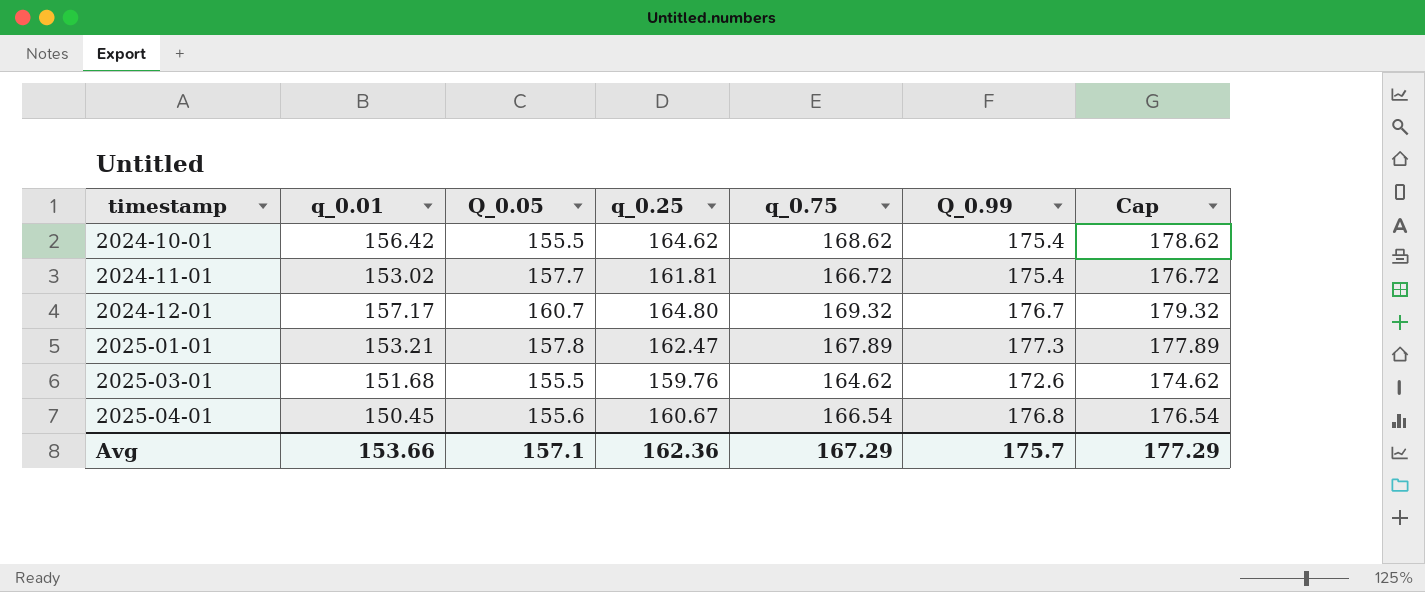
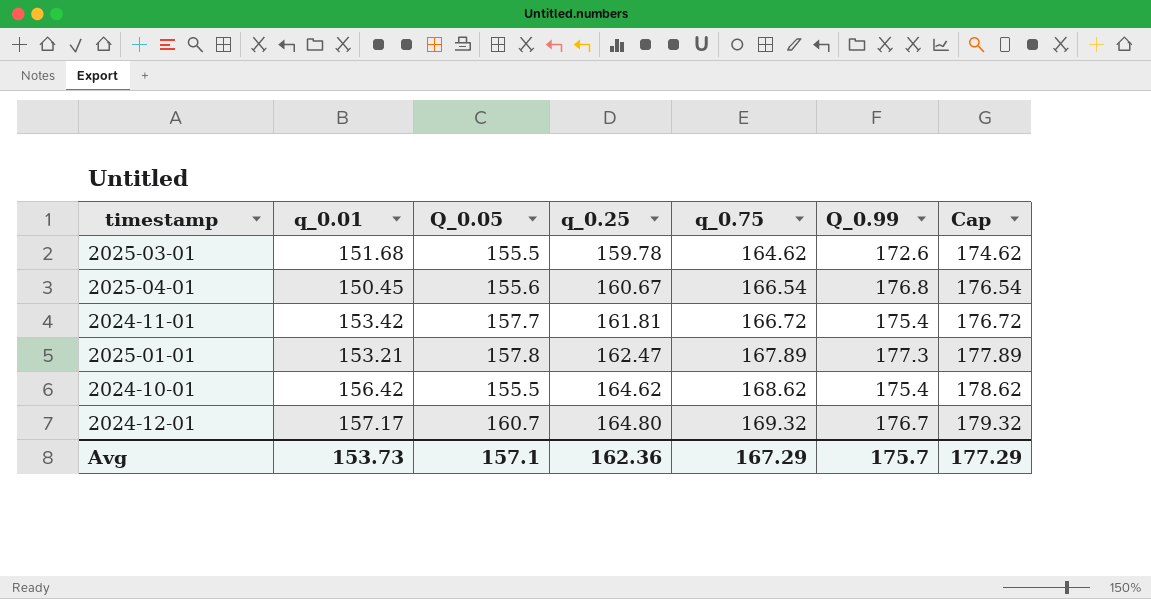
row order: timestamp ascending -> q_0.25 ascending
2025-03-01 | q_0.25: 159.76 -> 159.78
2024-11-01 | q_0.01: 153.02 -> 153.42
Avg | q_0.01: 153.66 -> 153.73

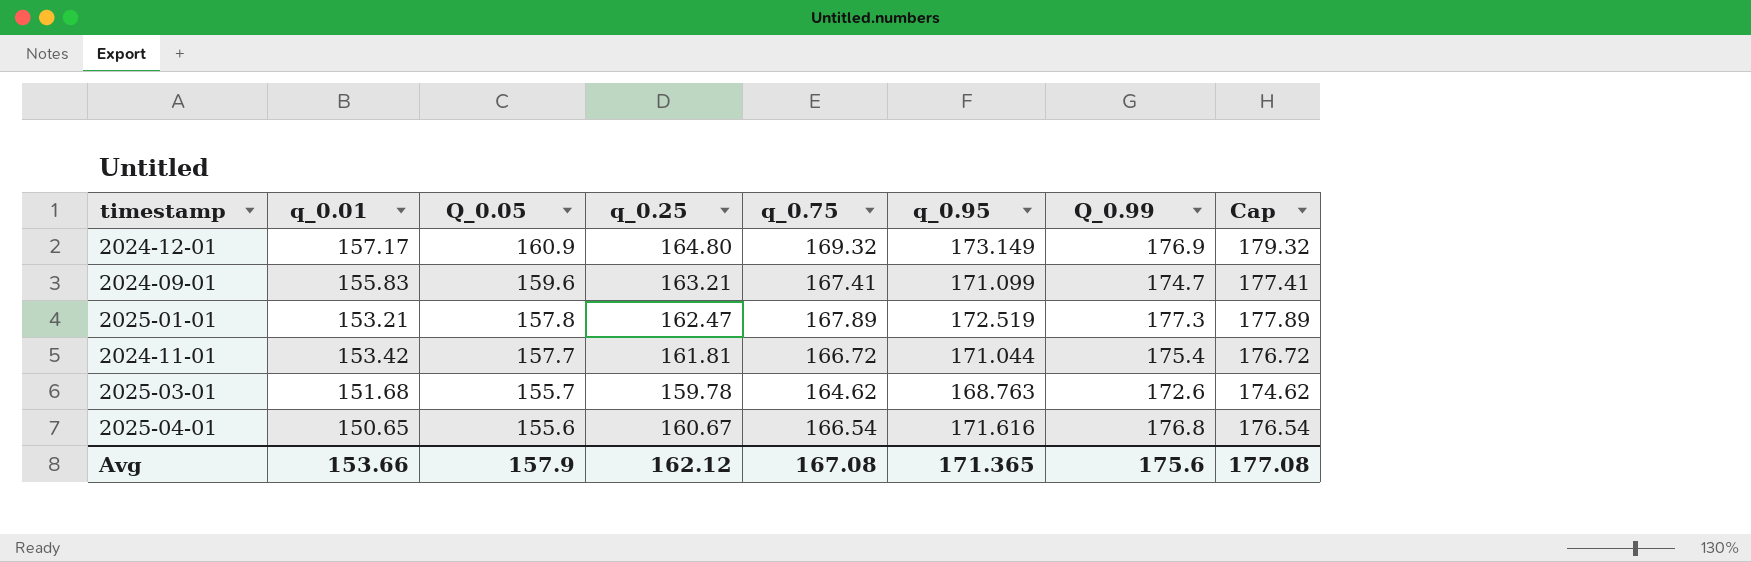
row order: q_0.25 ascending -> Q_0.05 descending
column q_0.95 | position: none -> 6
row 2024-10-01: 156.42 | 155.5 | 164.62 | 168.62 | 175.4 | 178.62 -> none
2024-12-01 | Q_0.05: 160.7 -> 160.9
2024-12-01 | Q_0.99: 176.7 -> 176.9
row 2024-09-01: none -> 155.83 | 159.6 | 163.21 | 167.41 | 171.099 | 174.7 | 177.41
2025-03-01 | Q_0.05: 155.5 -> 155.7
2025-04-01 | q_0.01: 150.45 -> 150.65
Avg | q_0.01: 153.73 -> 153.66
Avg | Q_0.05: 157.1 -> 157.9
Avg | q_0.25: 162.36 -> 162.12
Avg | q_0.75: 167.29 -> 167.08
Avg | Q_0.99: 175.7 -> 175.6
Avg | Cap: 177.29 -> 177.08

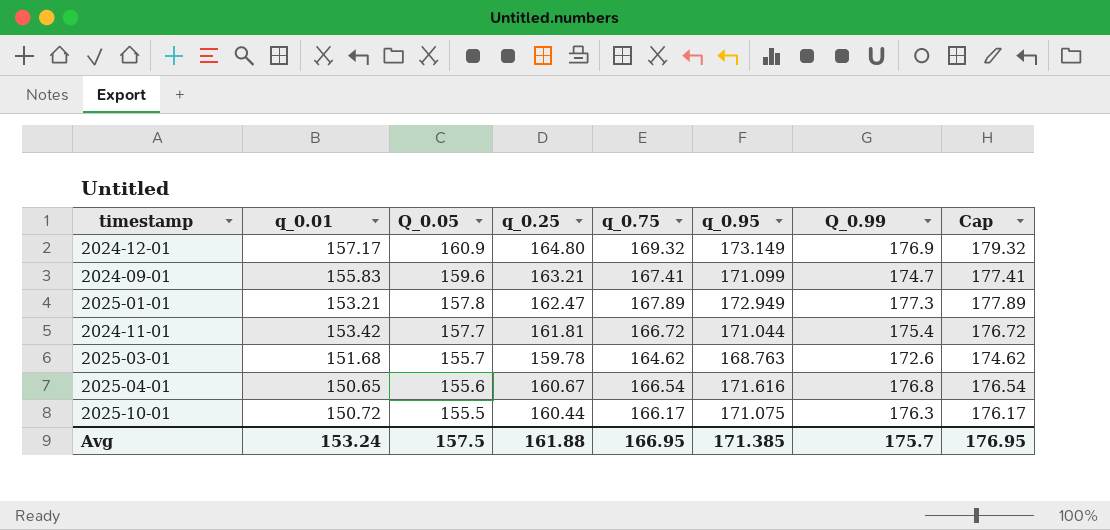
2025-01-01 | q_0.95: 172.519 -> 172.949
row 2025-10-01: none -> 150.72 | 155.5 | 160.44 | 166.17 | 171.075 | 176.3 | 176.17
Avg | q_0.01: 153.66 -> 153.24
Avg | Q_0.05: 157.9 -> 157.5
Avg | q_0.25: 162.12 -> 161.88
Avg | q_0.75: 167.08 -> 166.95
Avg | q_0.95: 171.365 -> 171.385
Avg | Q_0.99: 175.6 -> 175.7
Avg | Cap: 177.08 -> 176.95

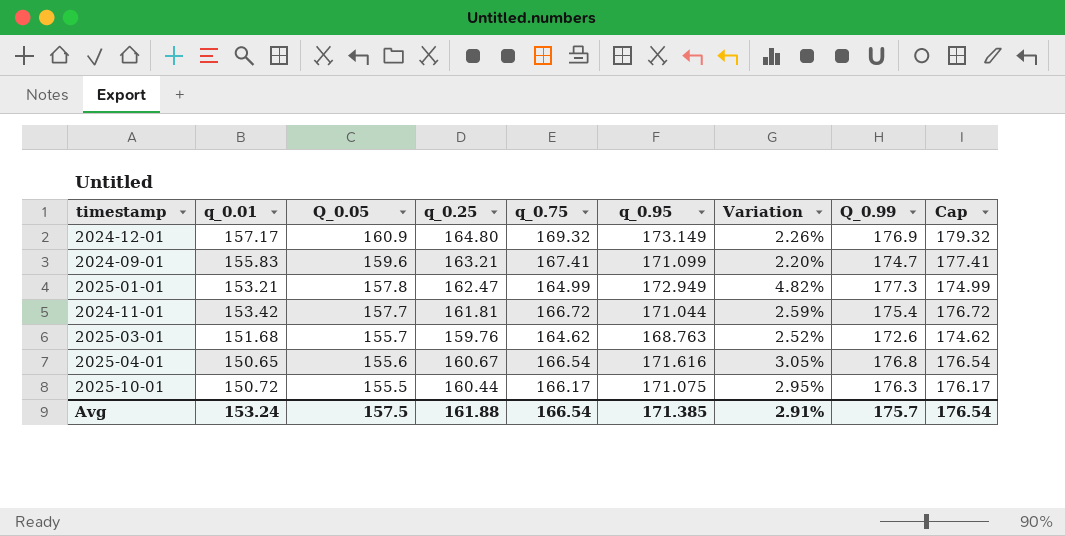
column Variation | formula: none -> ([q_0.95] - [q_0.75]) / [q_0.75]
2025-01-01 | q_0.75: 167.89 -> 164.99
2025-01-01 | Cap: 177.89 -> 174.99
2025-03-01 | q_0.25: 159.78 -> 159.76
Avg | q_0.75: 166.95 -> 166.54
Avg | Cap: 176.95 -> 176.54

